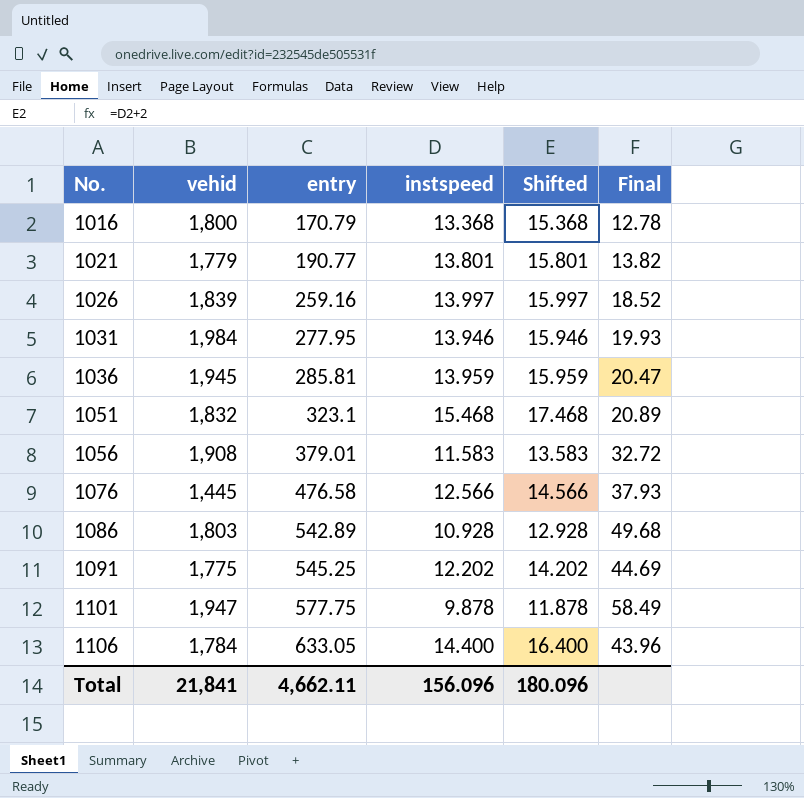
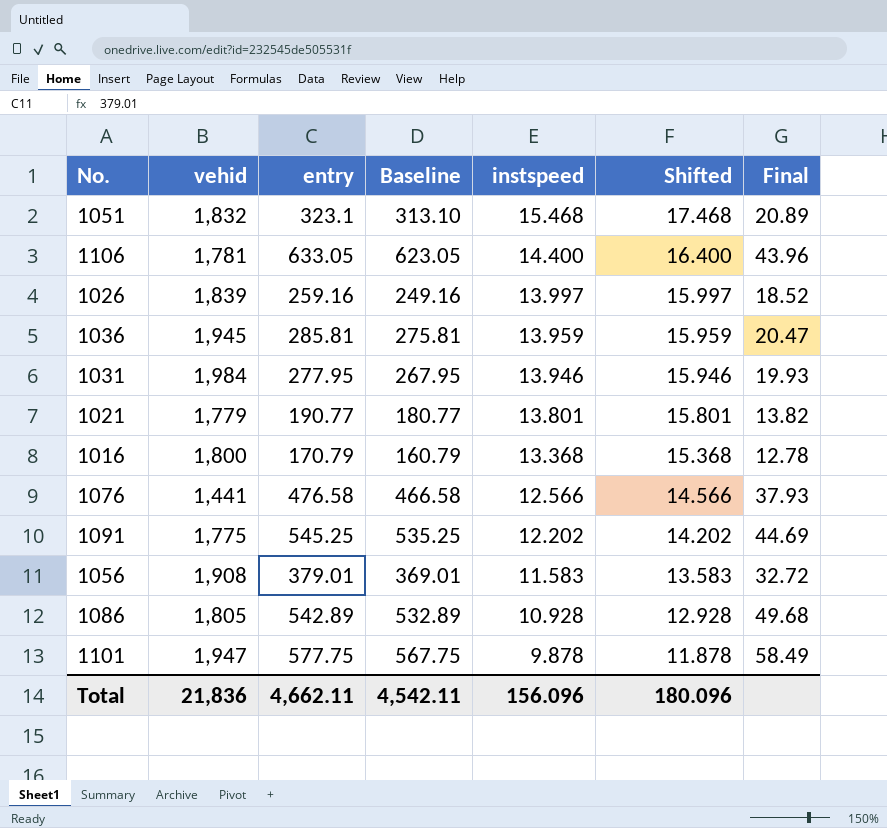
row order: No. ascending -> instspeed descending
column Baseline | formula: none -> [entry] - 10
1106 | vehid: 1,784 -> 1,781
1076 | vehid: 1,445 -> 1,441
1086 | vehid: 1,803 -> 1,805
Total | vehid: 21,841 -> 21,836

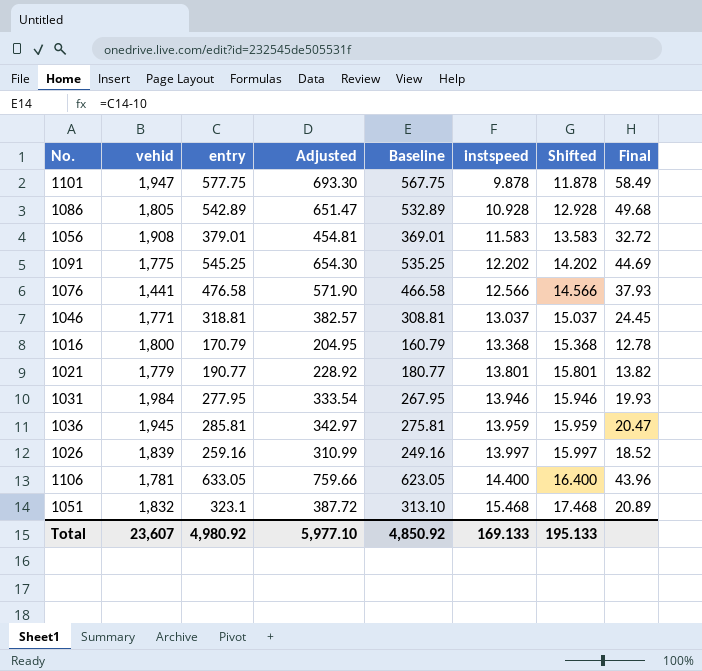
row order: instspeed descending -> instspeed ascending
column Adjusted | formula: none -> [entry] * 1.2
row 1046: none -> 1,771 | 318.81 | 382.57 | 308.81 | 13.037 | 15.037 | 24.45
Total | vehid: 21,836 -> 23,607
Total | entry: 4,662.11 -> 4,980.92
Total | Baseline: 4,542.11 -> 4,850.92
Total | instspeed: 156.096 -> 169.133
Total | Shifted: 180.096 -> 195.133

